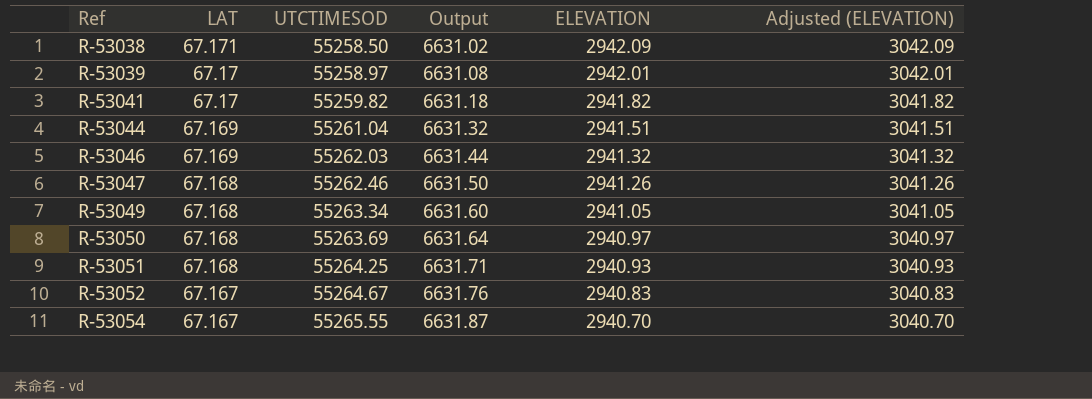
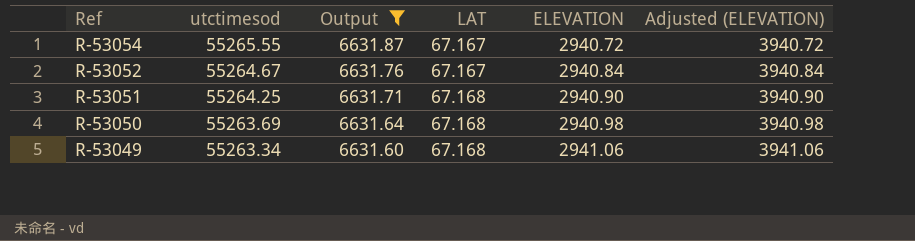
filter: none -> Output >= 6631.60
row order: Ref ascending -> Ref descending
column name: UTCTIMESOD -> utctimesod
column LAT | position: 2 -> 4
column Adjusted (ELEVATION) | formula: [ELEVATION] + 100 -> [ELEVATION] + 1000
R-53054 | ELEVATION: 2940.70 -> 2940.72
R-53052 | ELEVATION: 2940.83 -> 2940.84
R-53051 | ELEVATION: 2940.93 -> 2940.90
R-53050 | ELEVATION: 2940.97 -> 2940.98
R-53049 | ELEVATION: 2941.05 -> 2941.06

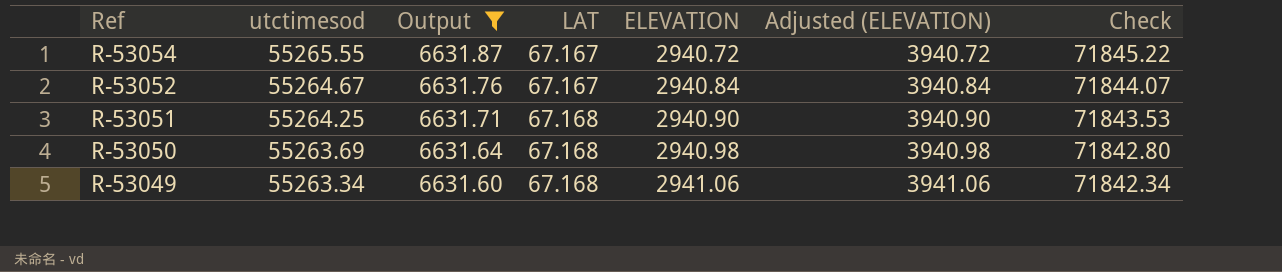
column Check | formula: none -> [utctimesod] * 1.3

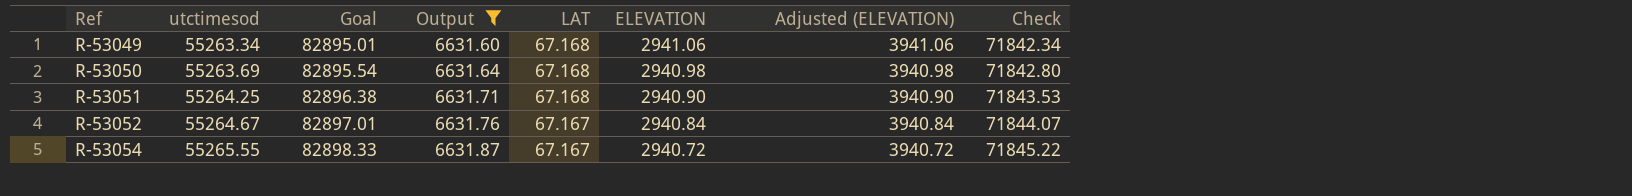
row order: Ref descending -> Ref ascending
column Goal | formula: none -> [utctimesod] * 1.5

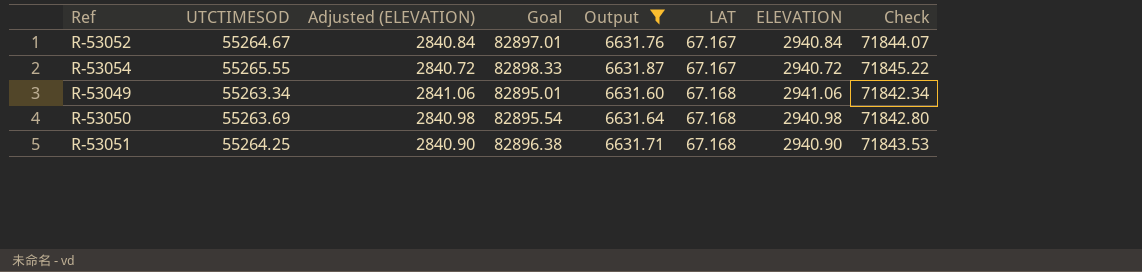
row order: Ref ascending -> LAT ascending
column name: utctimesod -> UTCTIMESOD
column Adjusted (ELEVATION) | formula: [ELEVATION] + 1000 -> [ELEVATION] - 100
column Adjusted (ELEVATION) | position: 7 -> 3

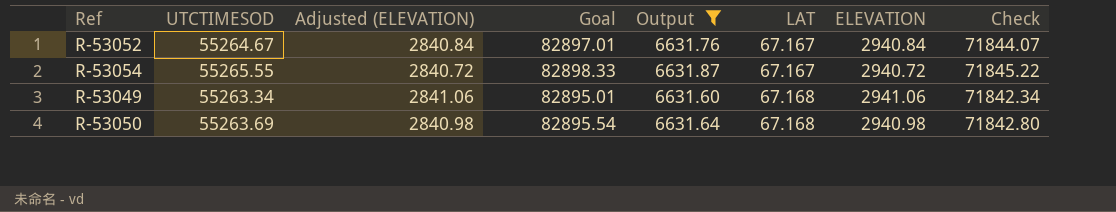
row R-53051: 55264.25 | 2840.90 | 82896.38 | 6631.71 | 67.168 | 2940.90 | 71843.53 -> none

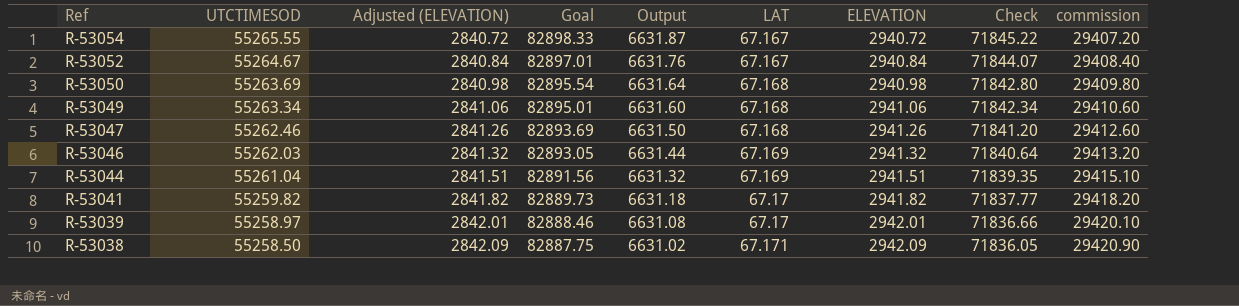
filter: Output >= 6631.60 -> none
row order: LAT ascending -> Ref descending
column commission | formula: none -> [ELEVATION] * 10

